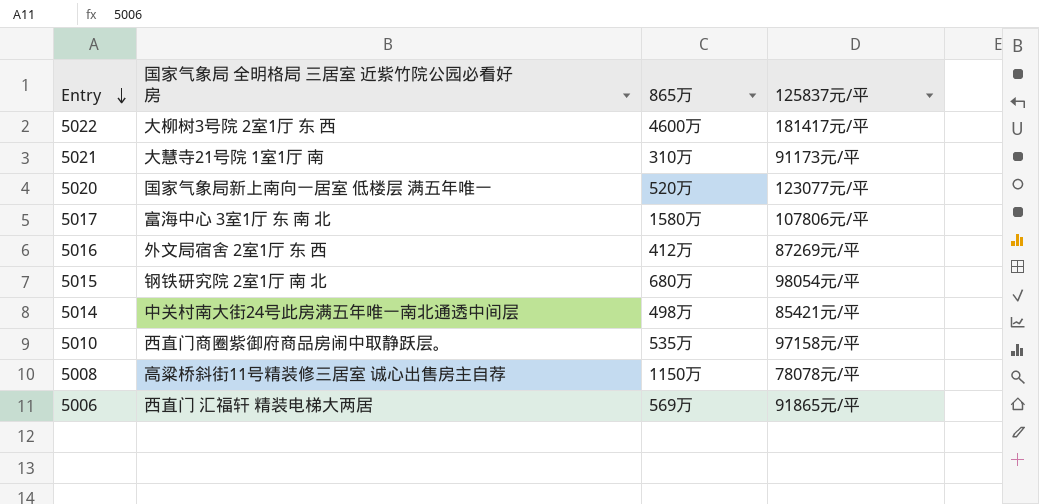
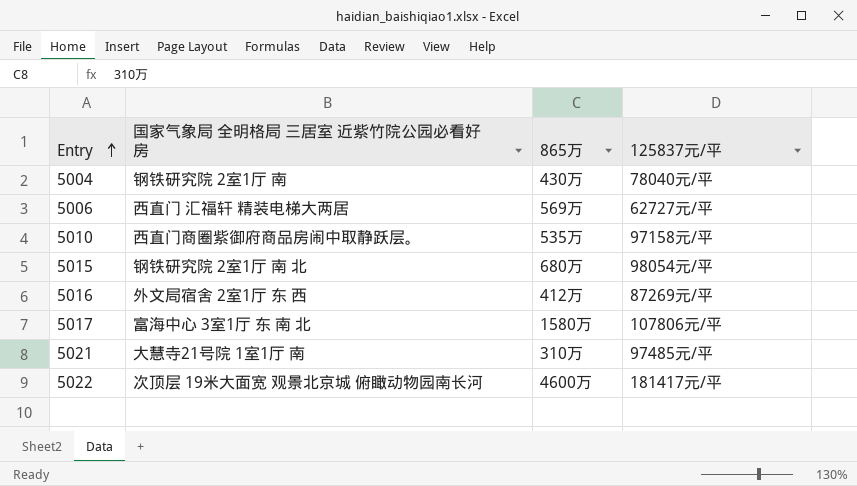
row order: Entry descending -> Entry ascending
row 5020: 国家气象局新上南向一居室 低楼层 满五年唯一 | 520万 | 123077元/平 -> none
row 5014: 中关村南大街24号此房满五年唯一南北通透中间层 | 498万 | 85421元/平 -> none
row 5008: 高粱桥斜街11号精装修三居室 诚心出售房主自荐 | 1150万 | 78078元/平 -> none
row 5004: none -> 钢铁研究院 2室1厅 南 | 430万 | 78040元/平
5006 | 125837元/平: 91865元/平 -> 62727元/平
5021 | 125837元/平: 91173元/平 -> 97485元/平
5022 | 国家气象局 全明格局 三居室 近紫竹院公园必看好房: 大柳树3号院 2室1厅 东 西 -> 次顶层 19米大面宽 观景北京城 俯瞰动物园南长河

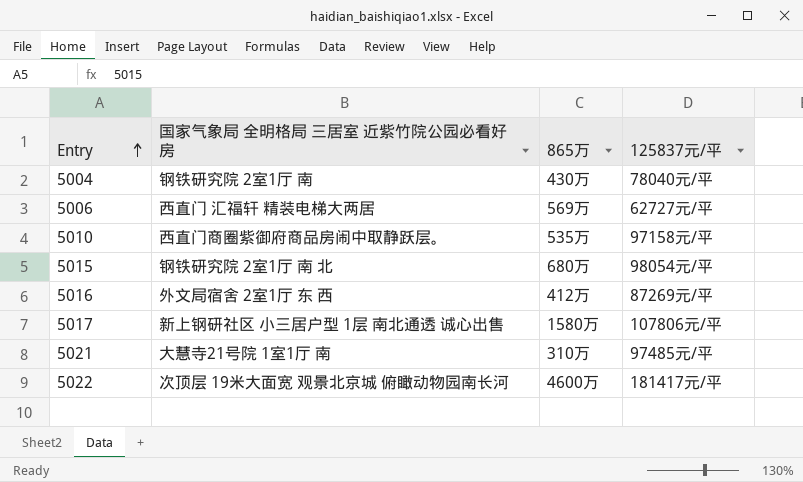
5017 | 国家气象局 全明格局 三居室 近紫竹院公园必看好房: 富海中心 3室1厅 东 南 北 -> 新上钢研社区 小三居户型 1层 南北通透 诚心出售

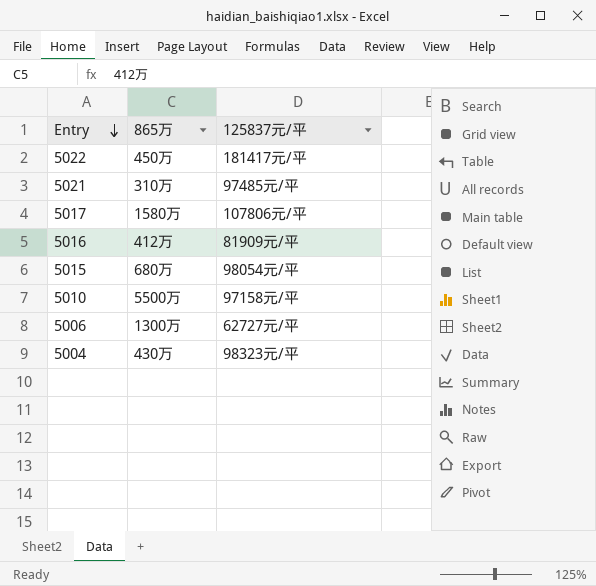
row order: Entry ascending -> Entry descending
column 国家气象局 全明格局 三居室 近紫竹院公园必看好房 | position: 2 -> none
5022 | 865万: 4600万 -> 450万
5016 | 125837元/平: 87269元/平 -> 81909元/平
5010 | 865万: 535万 -> 5500万
5006 | 865万: 569万 -> 1300万
5004 | 125837元/平: 78040元/平 -> 98323元/平

